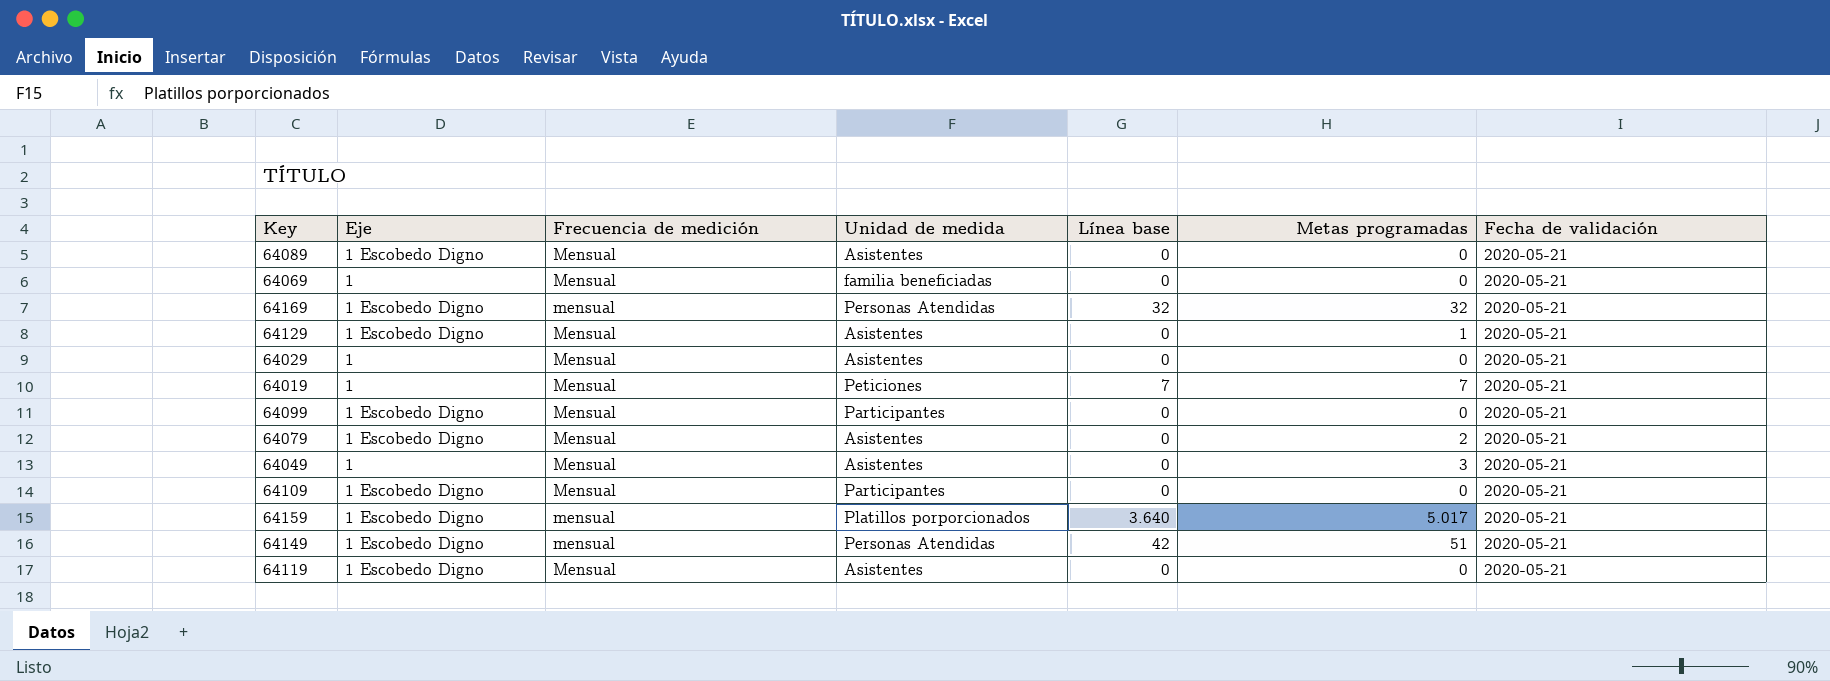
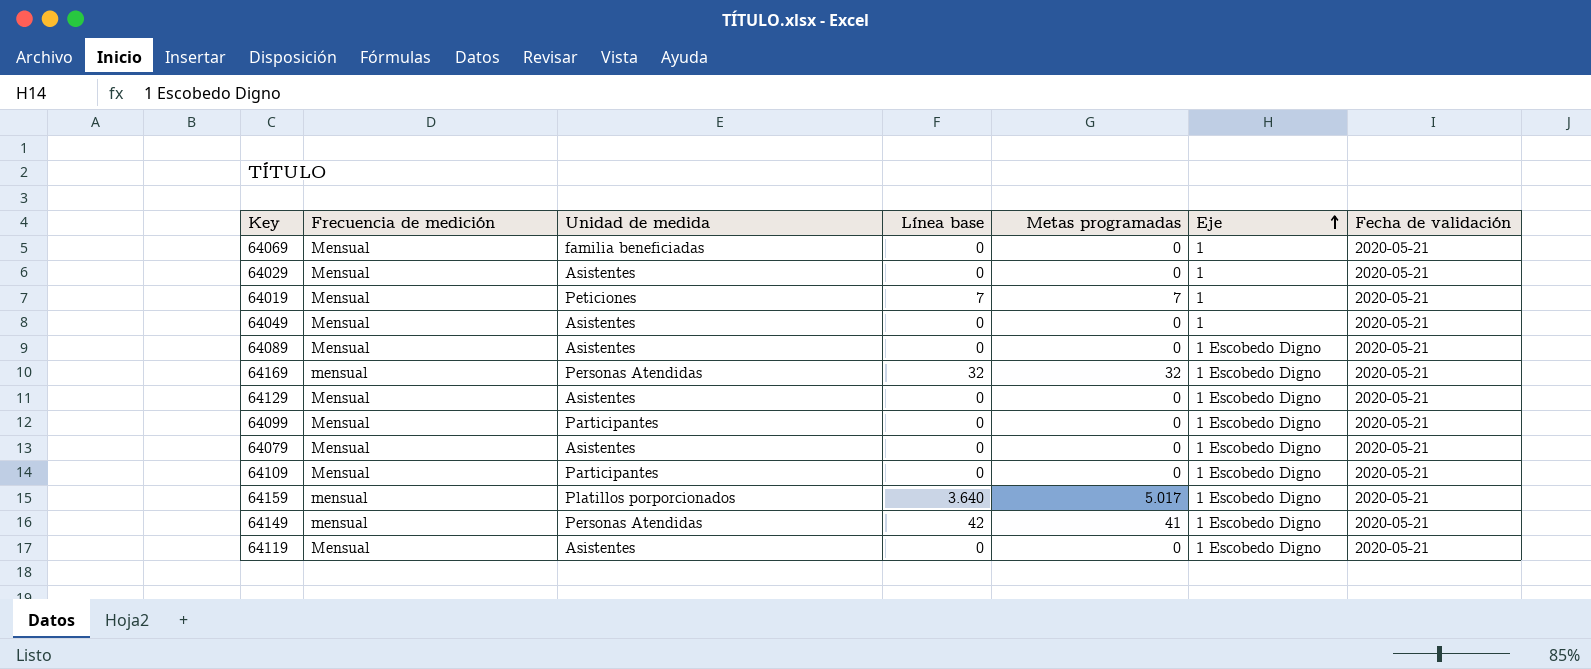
row order: none -> Eje ascending
column Eje | position: 2 -> 6
64049 | Metas programadas: 3 -> 0
64129 | Metas programadas: 1 -> 0
64079 | Metas programadas: 2 -> 0
64149 | Metas programadas: 51 -> 41

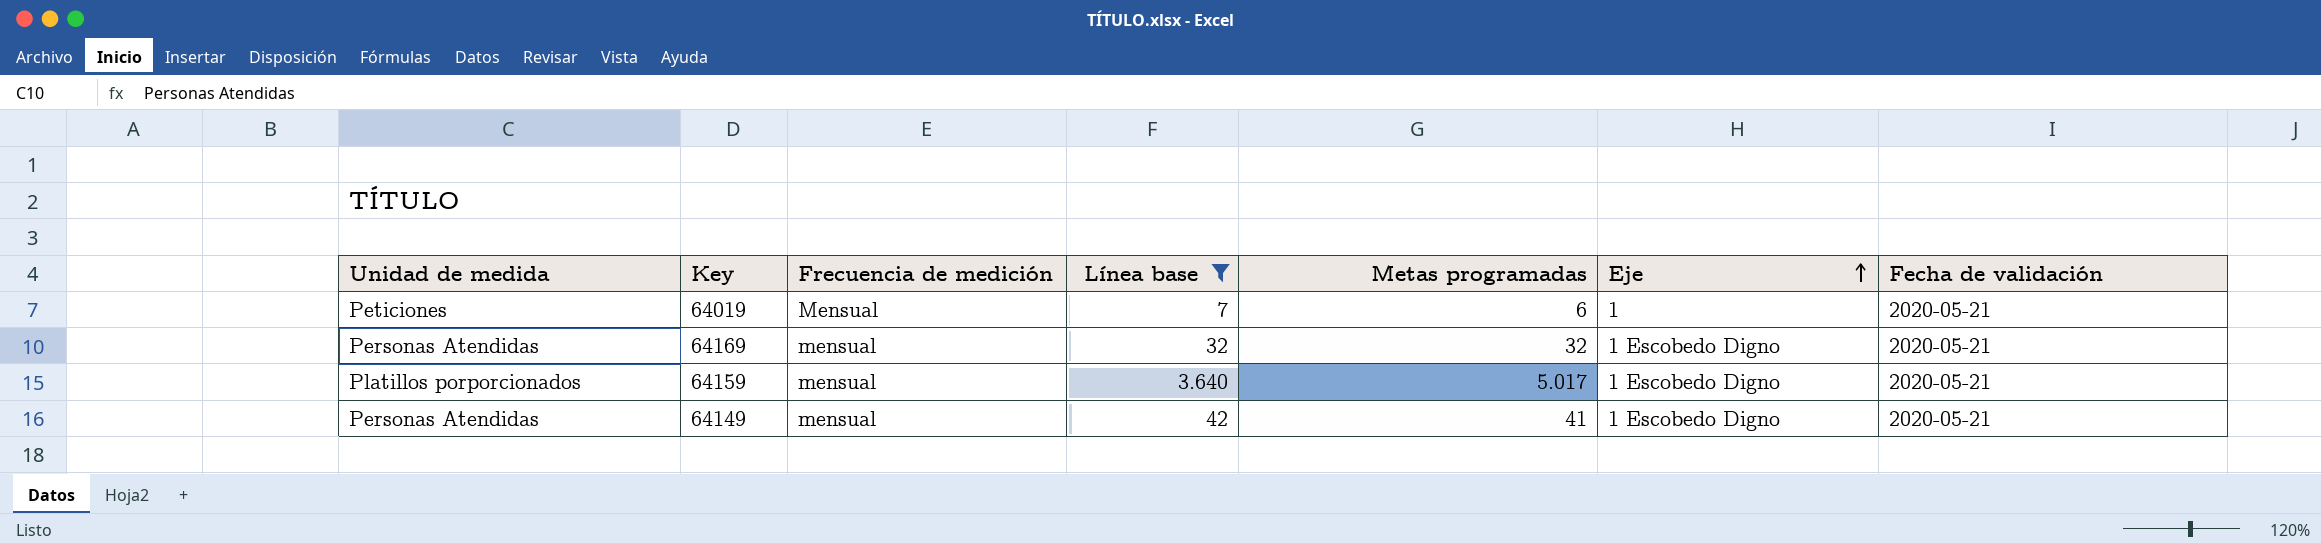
filter: none -> Línea base != 0
column Unidad de medida | position: 3 -> 1
64019 | Metas programadas: 7 -> 6

